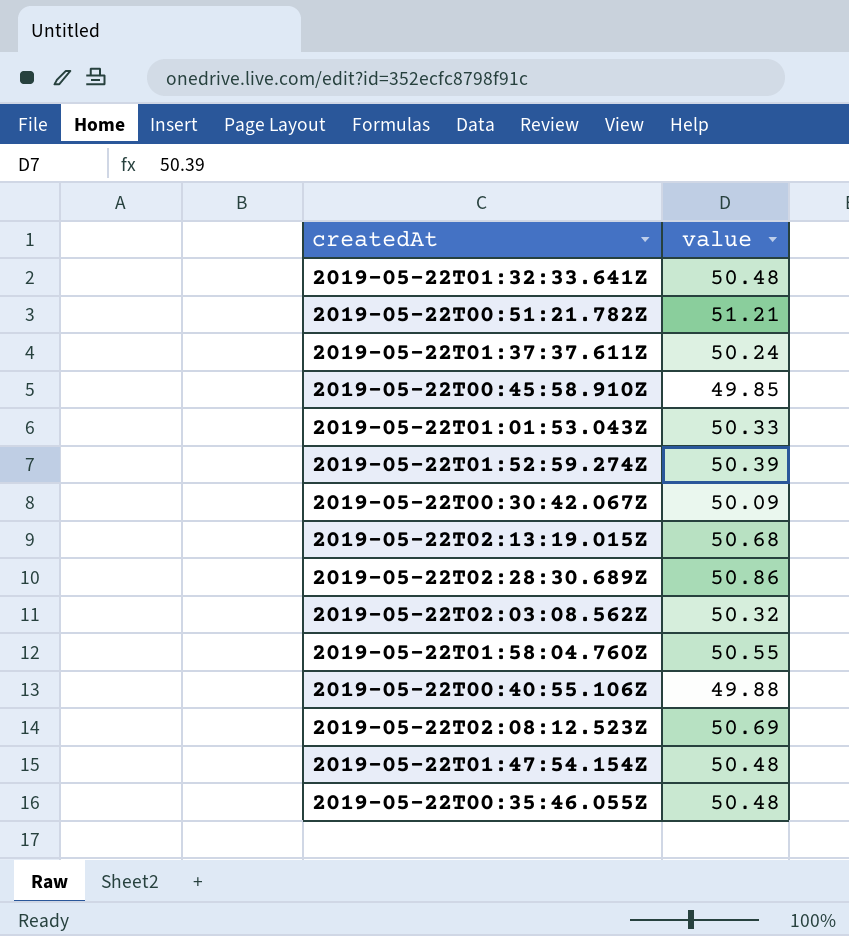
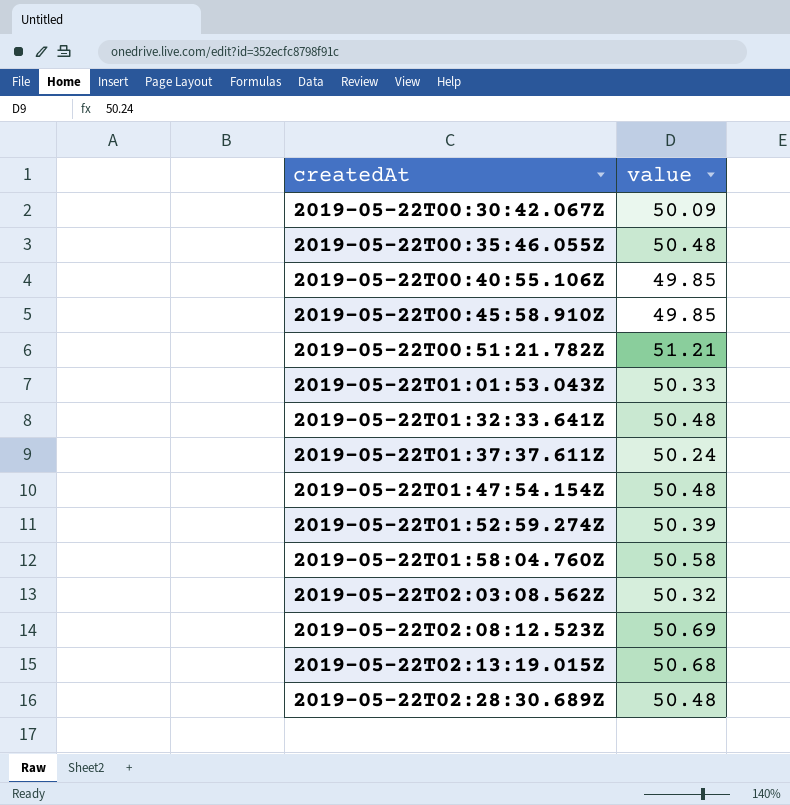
row order: none -> createdAt ascending
2019-05-22T00:40:55.106Z | value: 49.88 -> 49.85
2019-05-22T01:58:04.760Z | value: 50.55 -> 50.58
2019-05-22T02:28:30.689Z | value: 50.86 -> 50.48

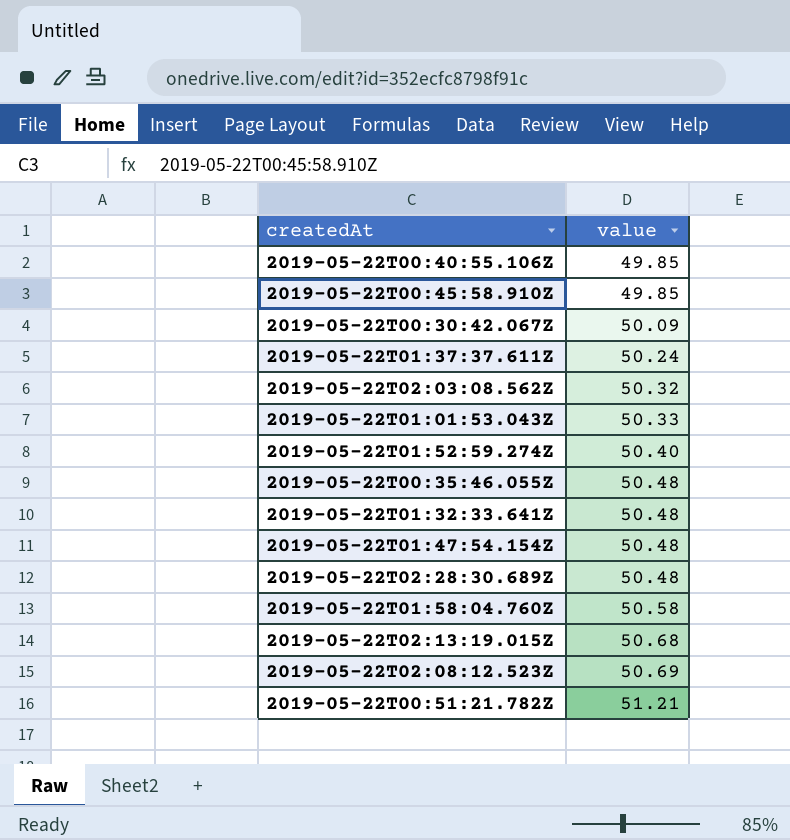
row order: createdAt ascending -> value ascending
2019-05-22T01:52:59.274Z | value: 50.39 -> 50.40

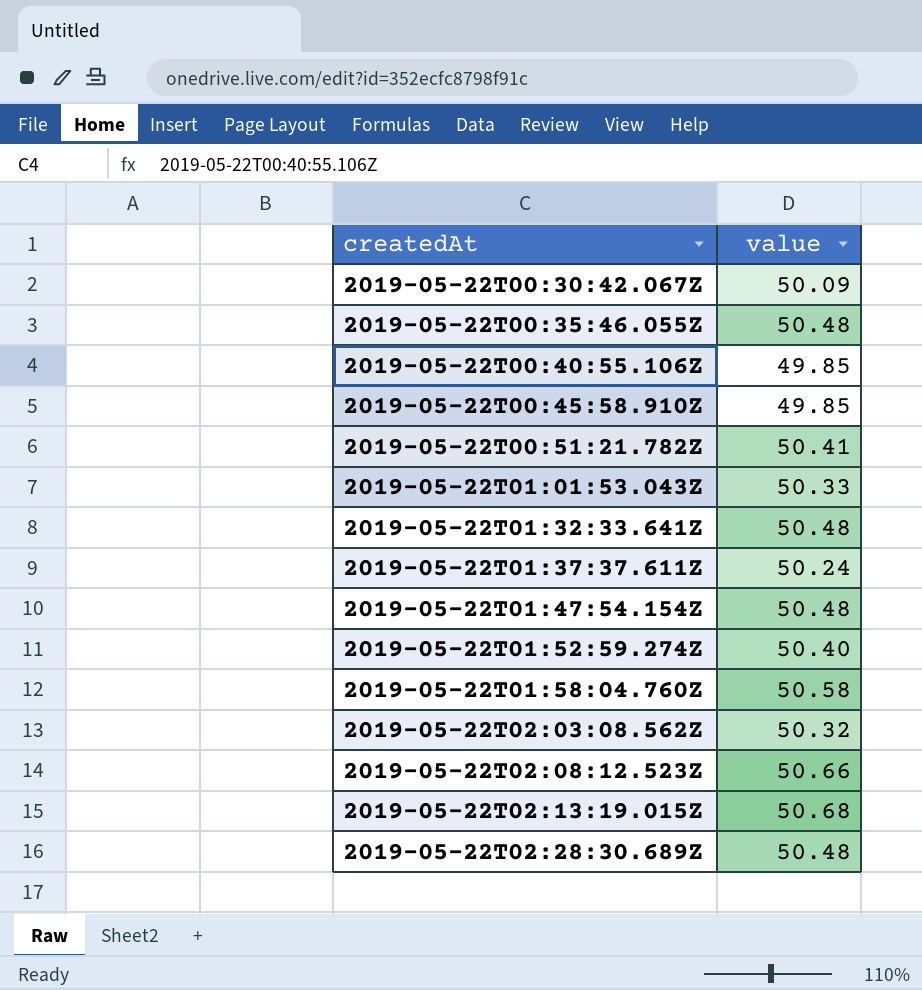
row order: value ascending -> createdAt ascending
2019-05-22T00:51:21.782Z | value: 51.21 -> 50.41
2019-05-22T02:08:12.523Z | value: 50.69 -> 50.66

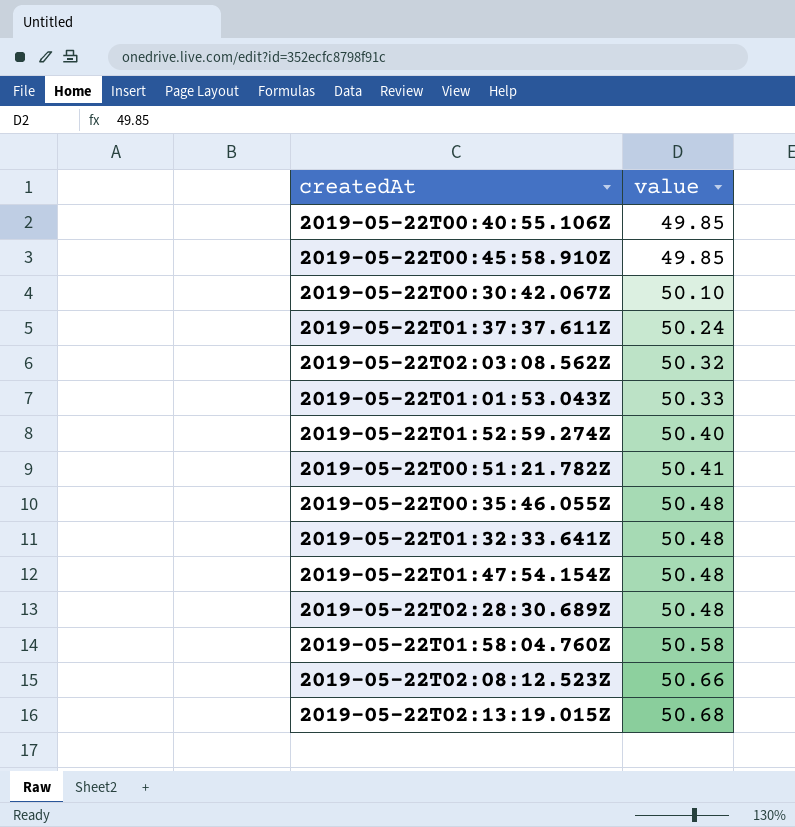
row order: createdAt ascending -> value ascending
2019-05-22T00:30:42.067Z | value: 50.09 -> 50.10

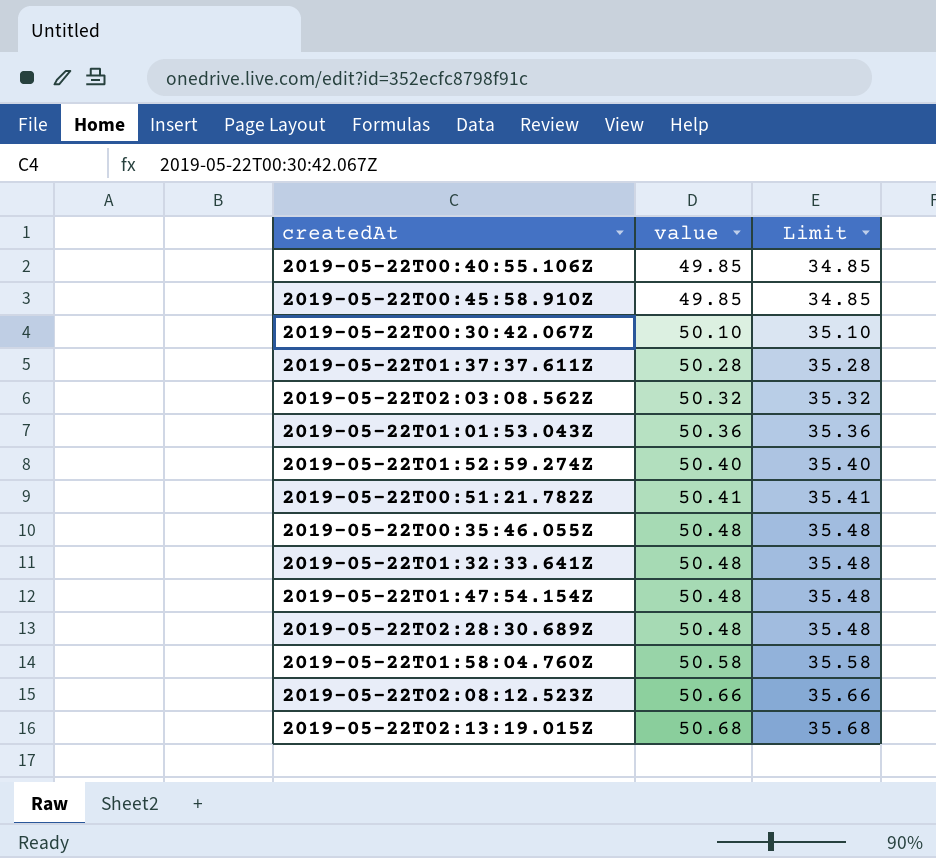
column Limit | formula: none -> [value] - 15
2019-05-22T01:37:37.611Z | value: 50.24 -> 50.28
2019-05-22T01:01:53.043Z | value: 50.33 -> 50.36

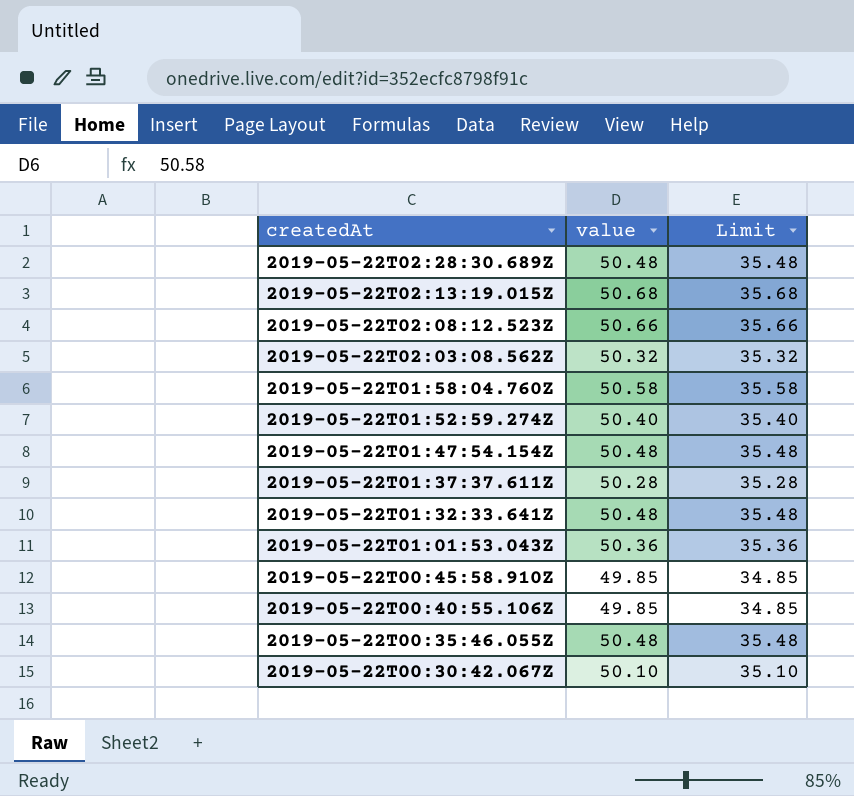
row order: value ascending -> createdAt descending
row 2019-05-22T00:51:21.782Z: 50.41 | 35.41 -> none

